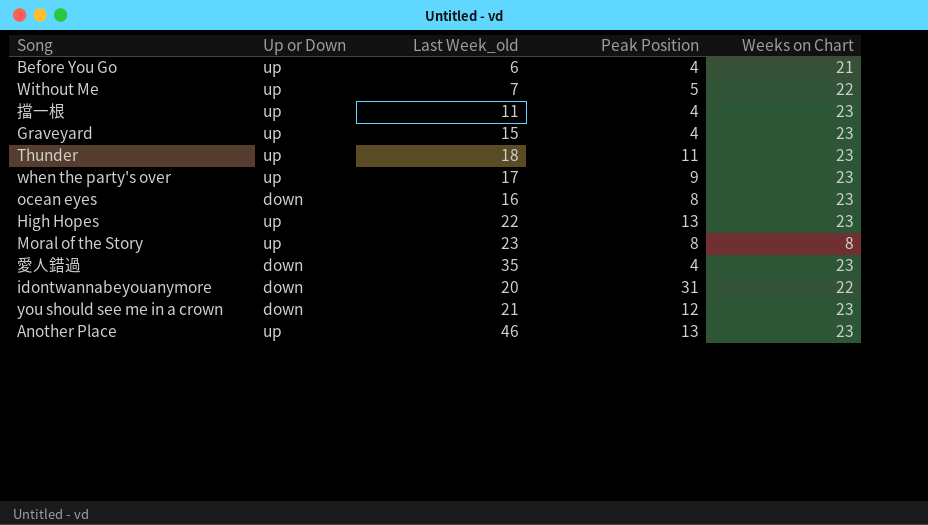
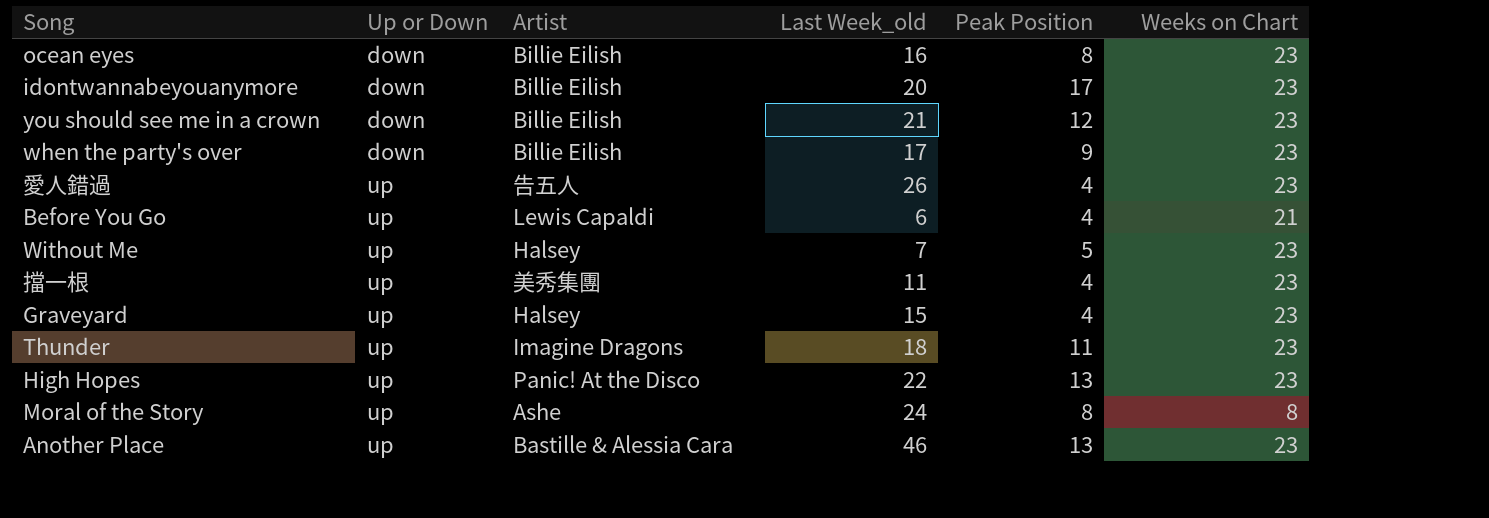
row order: none -> Up or Down ascending
column Artist | position: none -> 3
idontwannabeyouanymore | Peak Position: 31 -> 17
idontwannabeyouanymore | Weeks on Chart: 22 -> 23
when the party's over | Up or Down: up -> down
愛人錯過 | Up or Down: down -> up
愛人錯過 | Last Week_old: 35 -> 26
Without Me | Weeks on Chart: 22 -> 23
Moral of the Story | Last Week_old: 23 -> 24

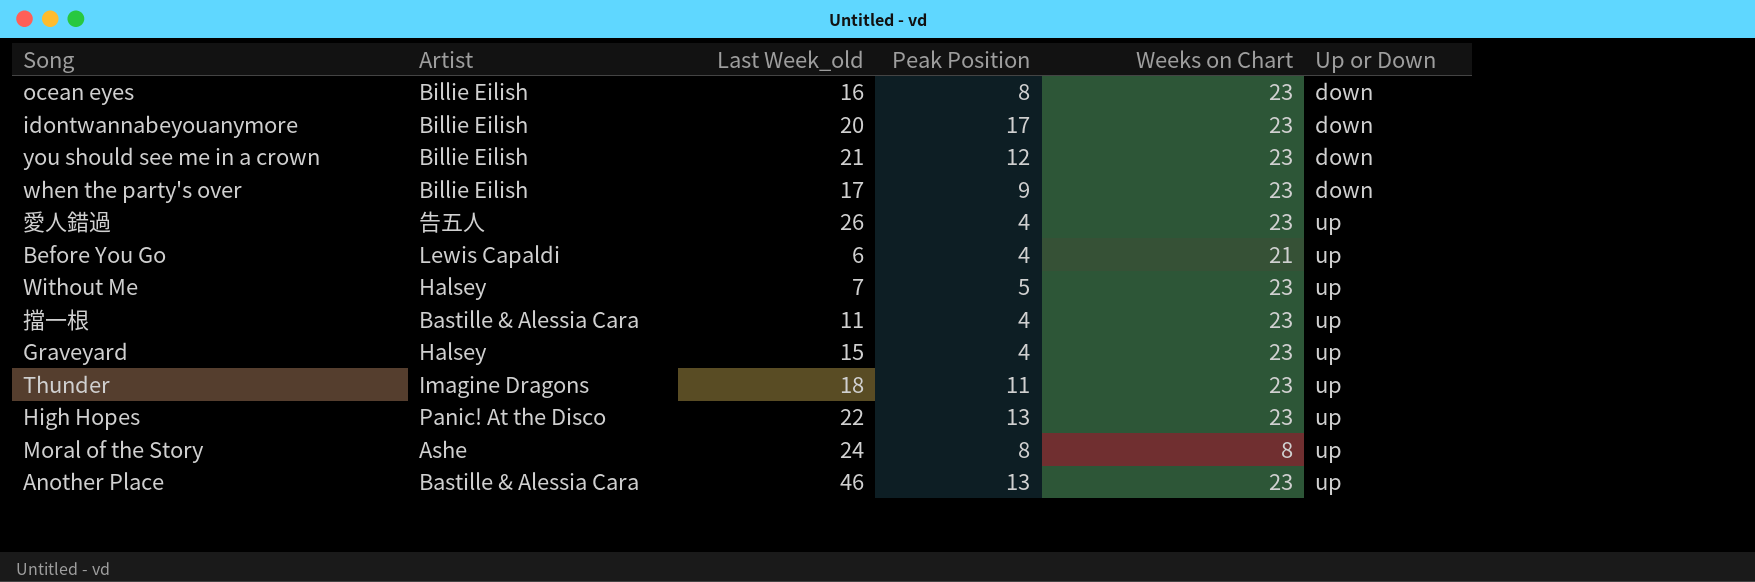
column Up or Down | position: 2 -> 6
擋一根 | Artist: 美秀集團 -> Bastille & Alessia Cara

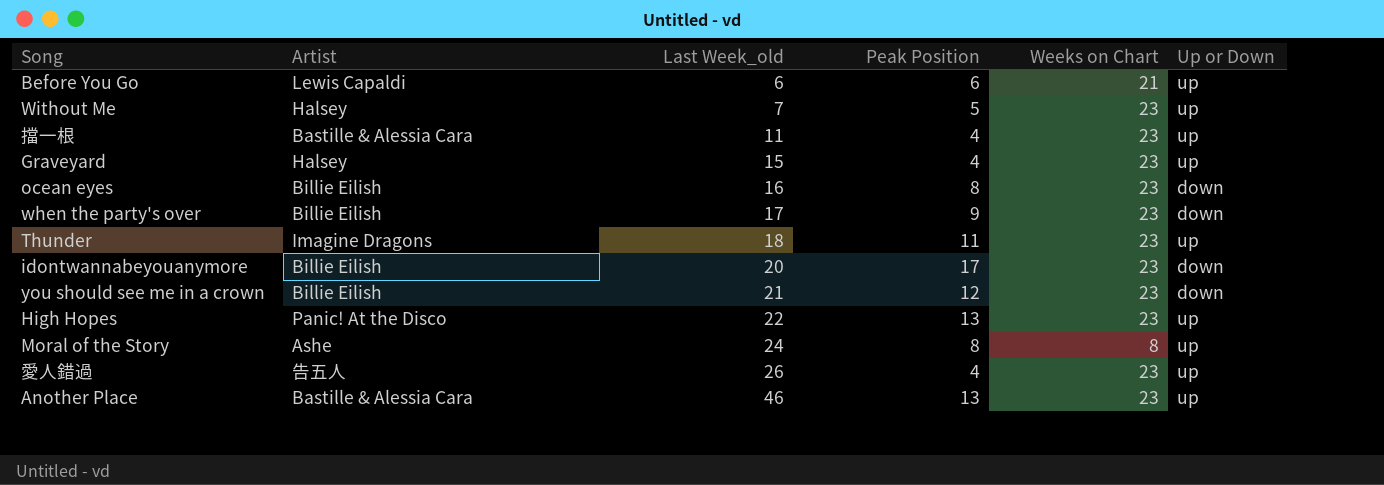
row order: Up or Down ascending -> Last Week_old ascending
Before You Go | Peak Position: 4 -> 6

